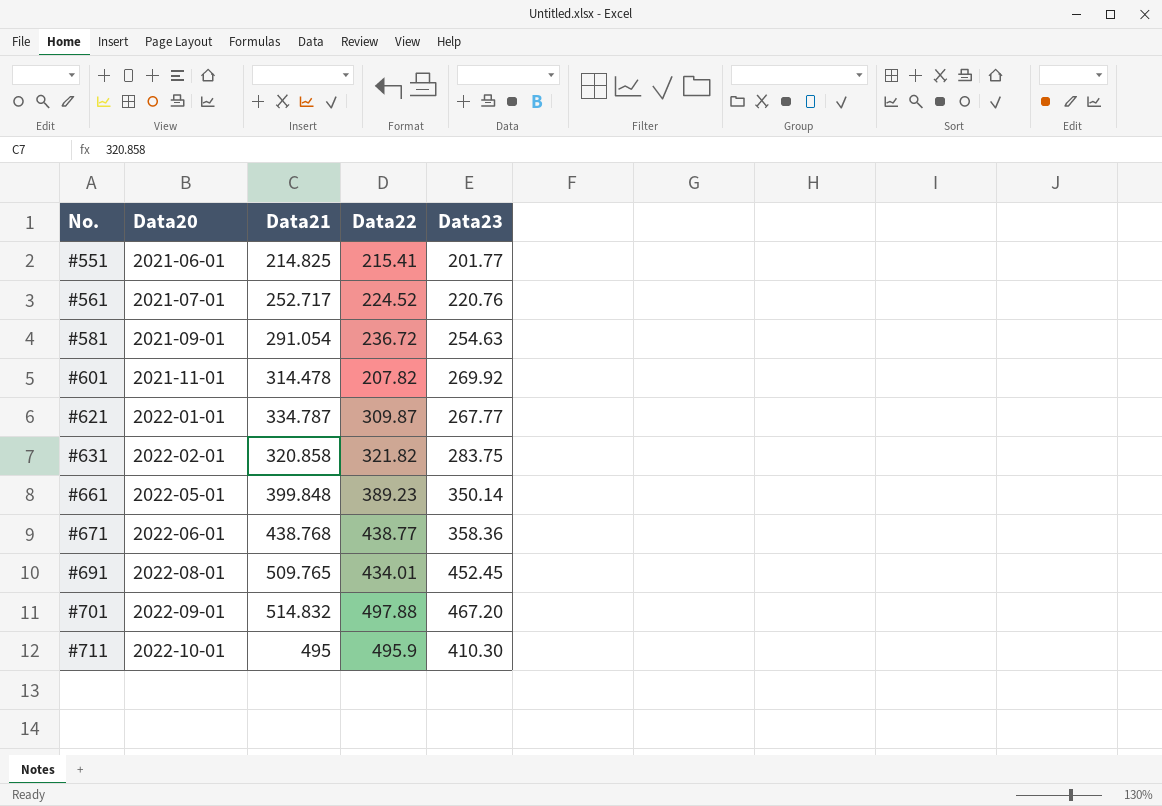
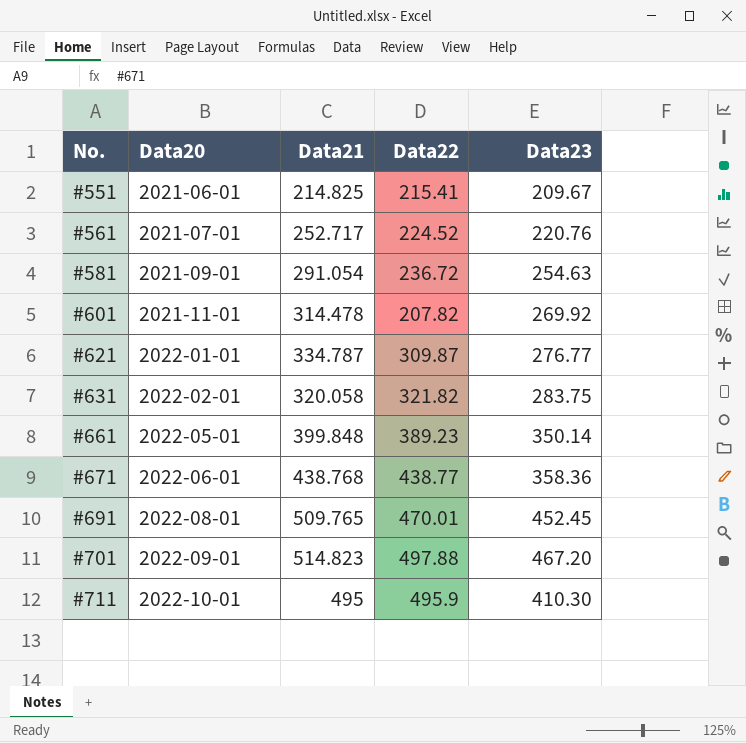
#551 | Data23: 201.77 -> 209.67
#621 | Data23: 267.77 -> 276.77
#631 | Data21: 320.858 -> 320.058
#691 | Data22: 434.01 -> 470.01
#701 | Data21: 514.832 -> 514.823

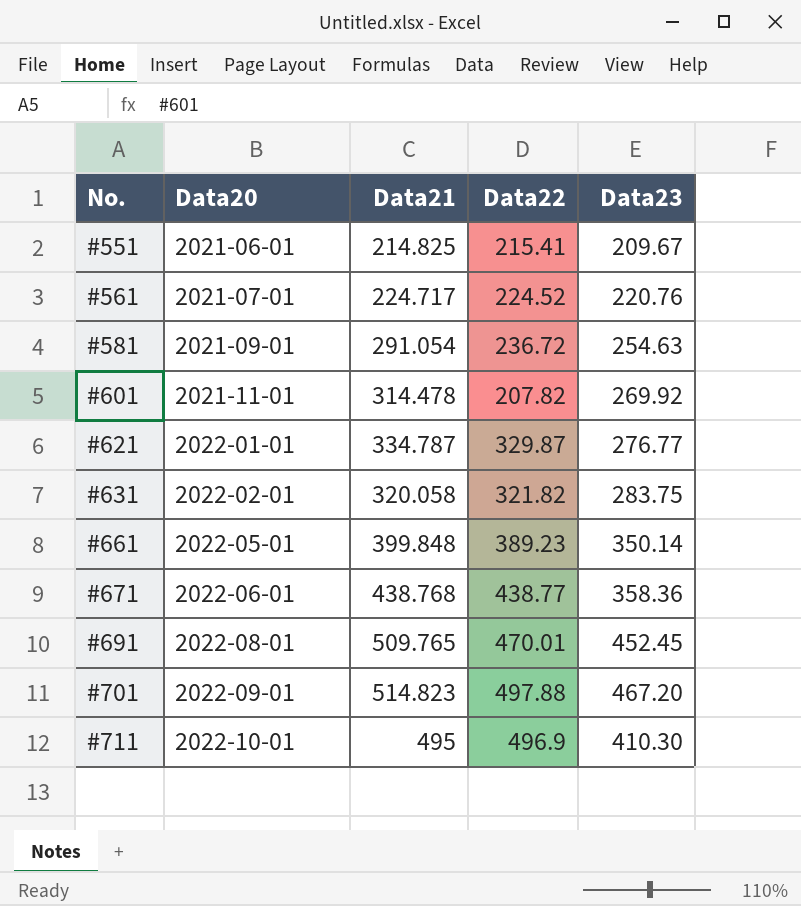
#561 | Data21: 252.717 -> 224.717
#621 | Data22: 309.87 -> 329.87
#711 | Data22: 495.9 -> 496.9

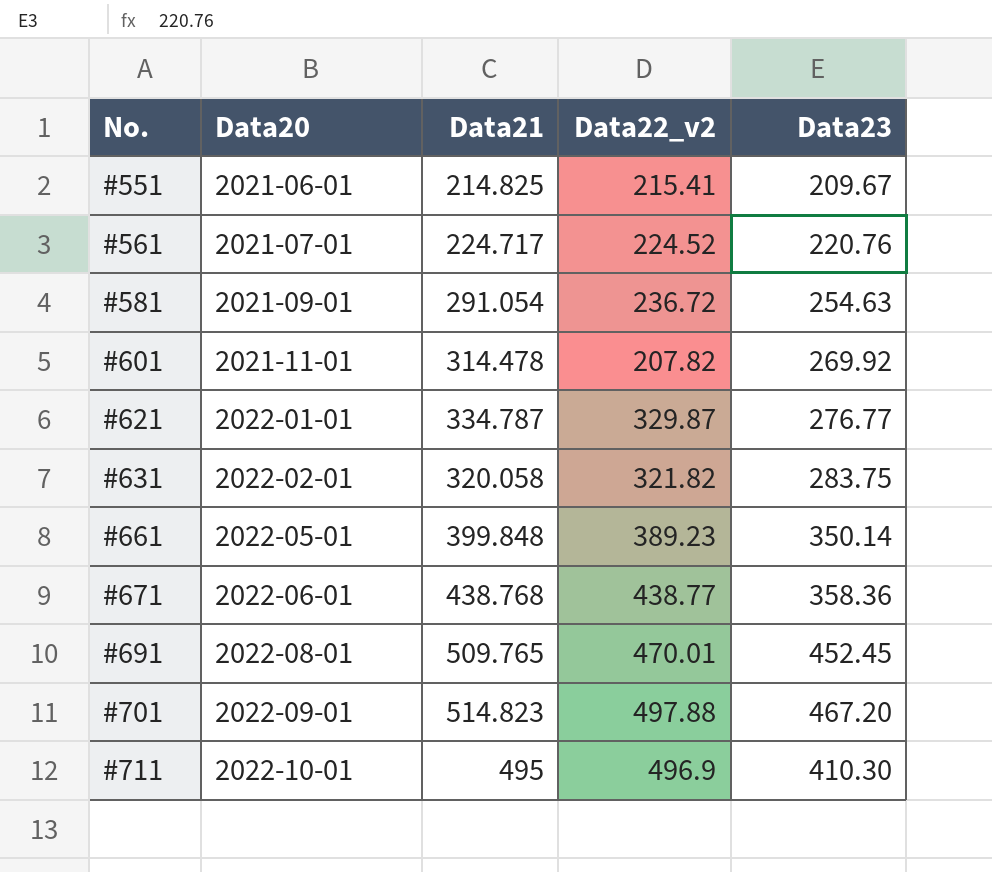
column name: Data22 -> Data22_v2

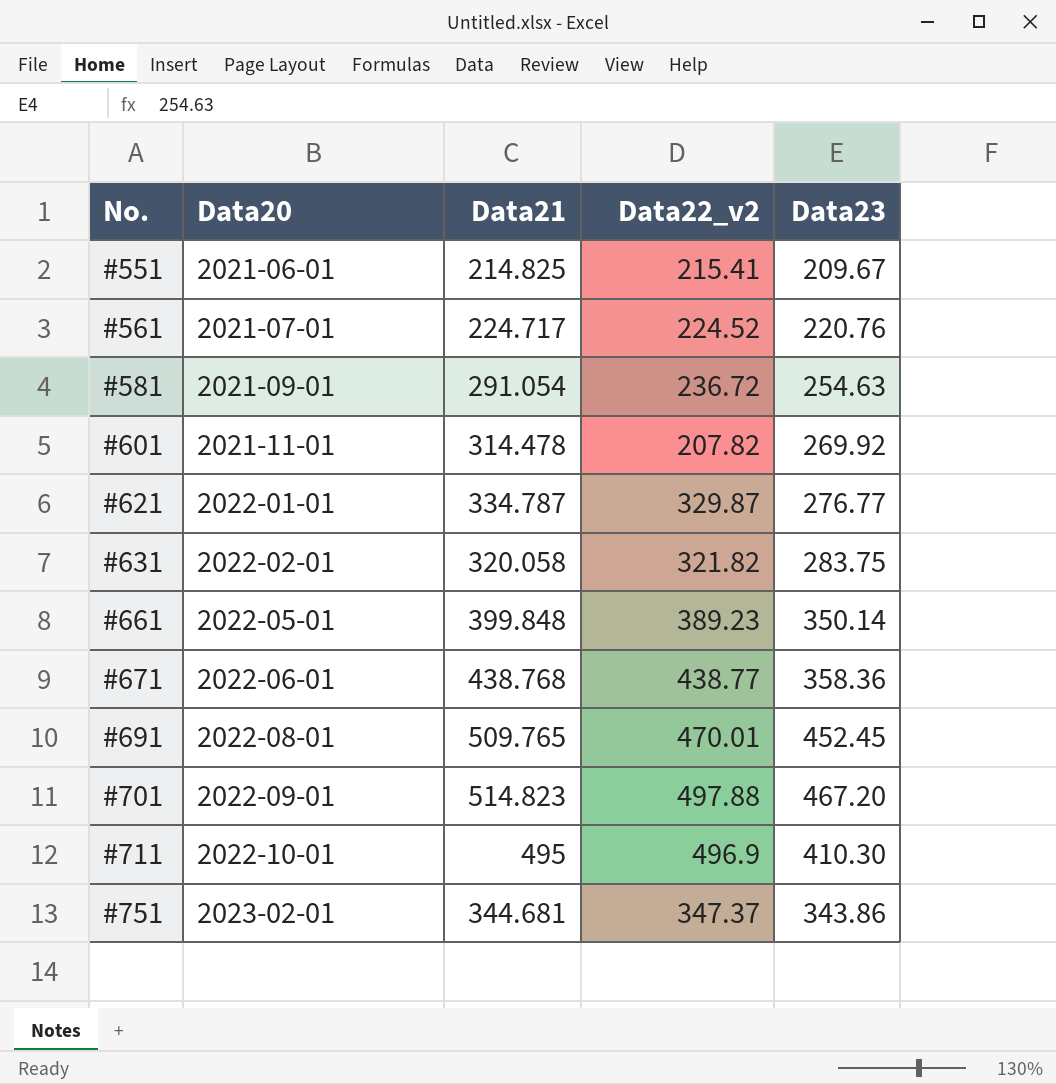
row #751: none -> 2023-02-01 | 344.681 | 347.37 | 343.86

